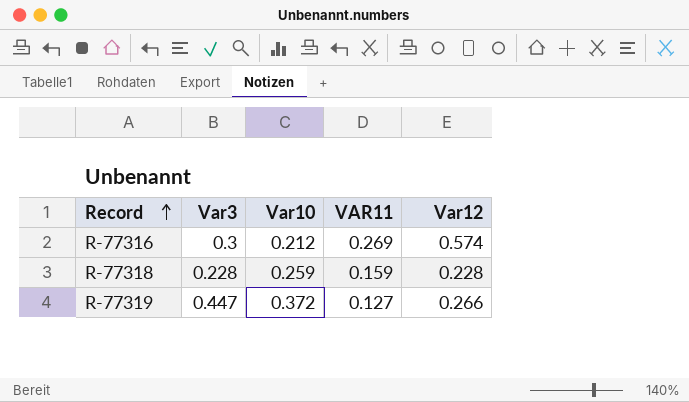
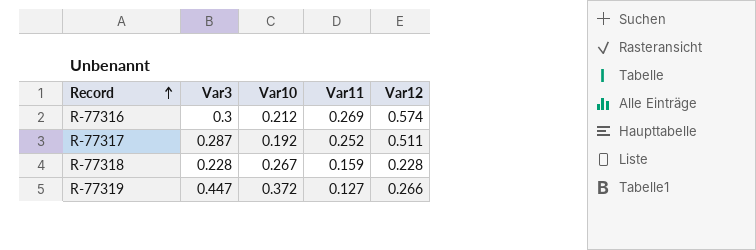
column name: VAR11 -> Var11
row R-77317: none -> 0.287 | 0.192 | 0.252 | 0.511
R-77318 | Var10: 0.259 -> 0.267

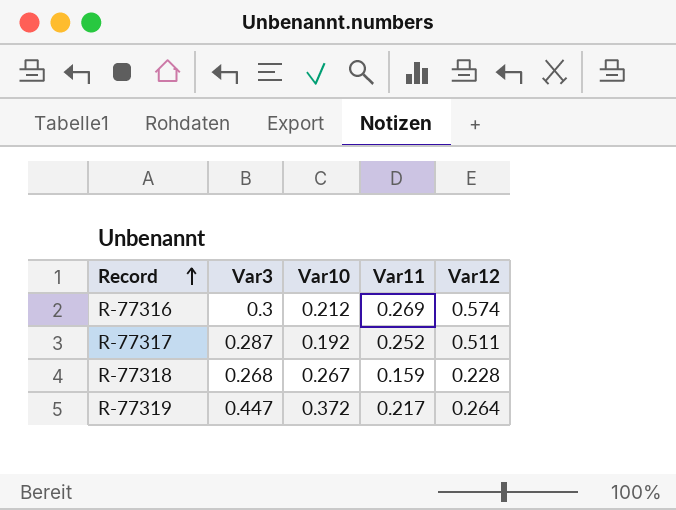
R-77318 | Var3: 0.228 -> 0.268
R-77319 | Var11: 0.127 -> 0.217
R-77319 | Var12: 0.266 -> 0.264

